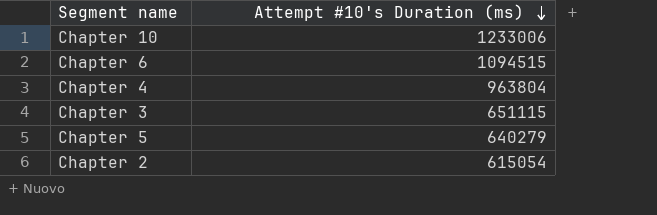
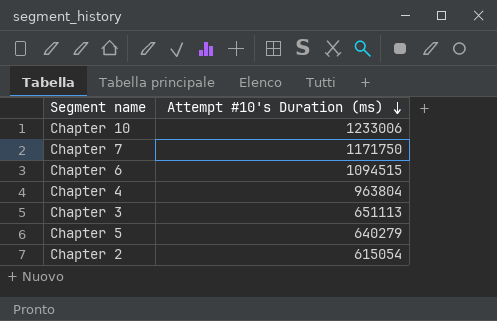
row Chapter 7: none -> 1171750
Chapter 3 | Attempt #10's Duration (ms): 651115 -> 651113

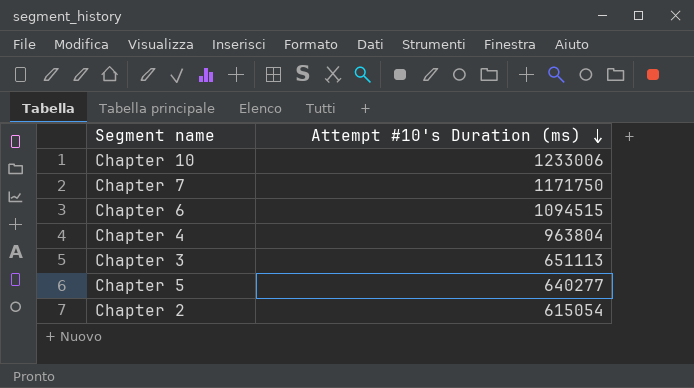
Chapter 5 | Attempt #10's Duration (ms): 640279 -> 640277

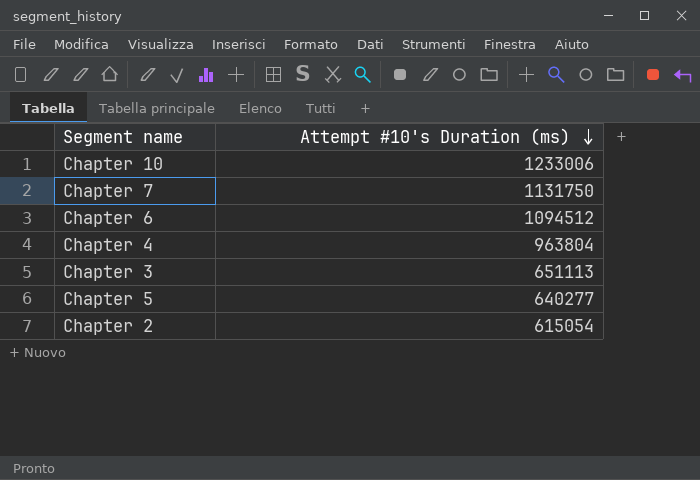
Chapter 7 | Attempt #10's Duration (ms): 1171750 -> 1131750
Chapter 6 | Attempt #10's Duration (ms): 1094515 -> 1094512

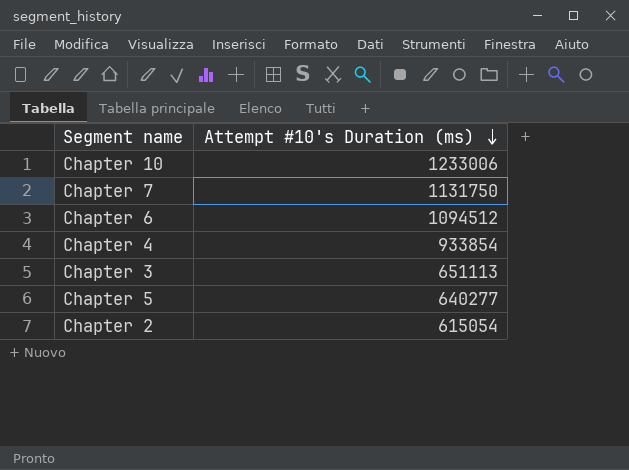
Chapter 4 | Attempt #10's Duration (ms): 963804 -> 933854

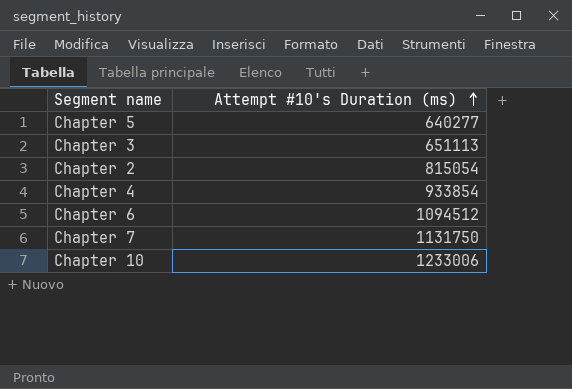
row order: Attempt #10's Duration (ms) descending -> Attempt #10's Duration (ms) ascending
Chapter 2 | Attempt #10's Duration (ms): 615054 -> 815054

